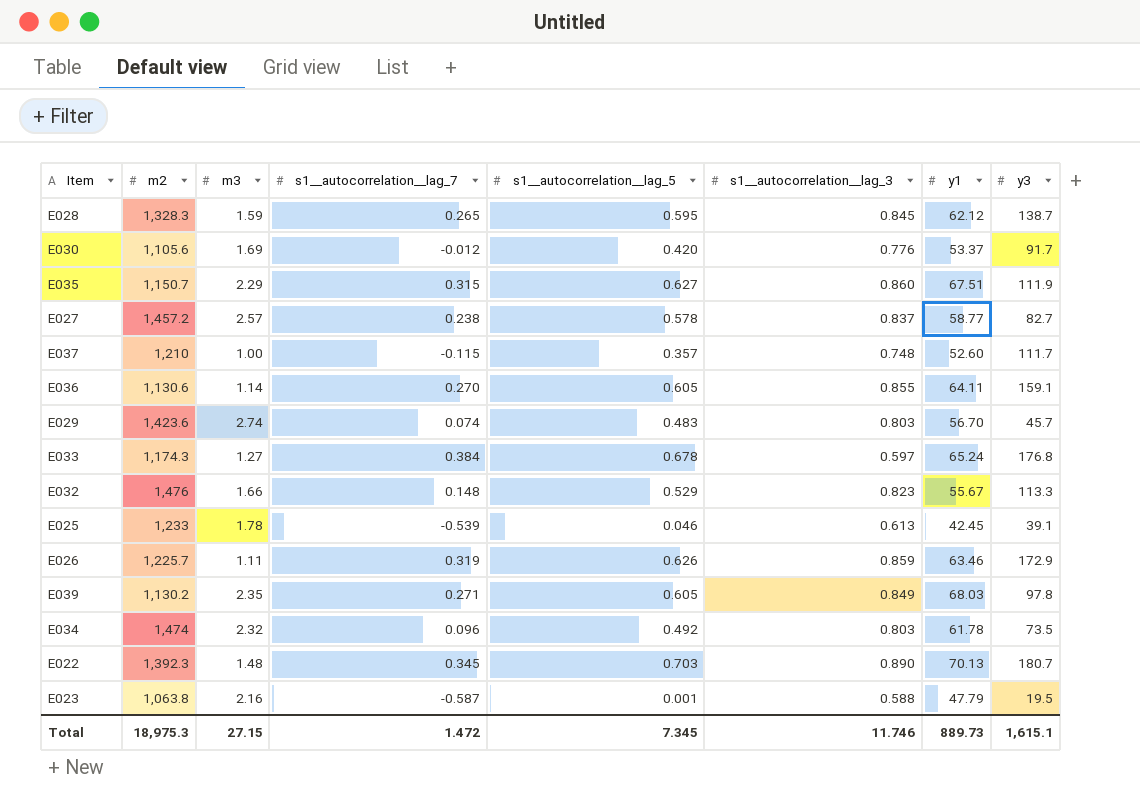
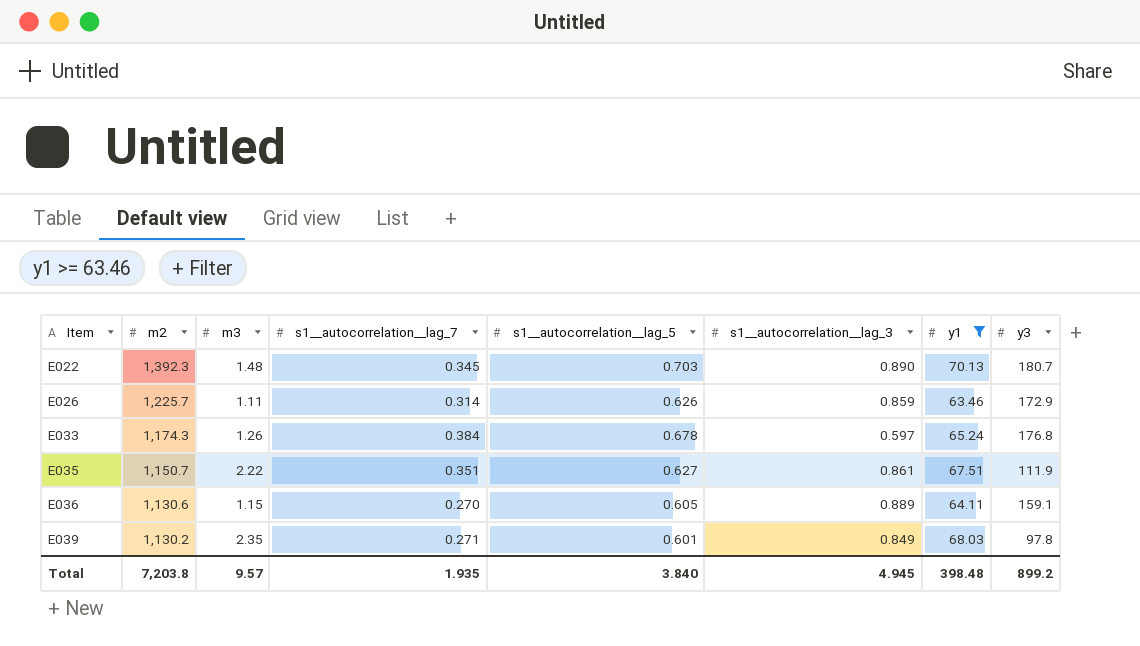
filter: none -> y1 >= 63.46
row order: none -> Item ascending
E026 | s1__autocorrelation__lag_7: 0.319 -> 0.314
E033 | m3: 1.27 -> 1.26
E035 | m3: 2.29 -> 2.22
E035 | s1__autocorrelation__lag_7: 0.315 -> 0.351
E035 | s1__autocorrelation__lag_3: 0.860 -> 0.861
E036 | m3: 1.14 -> 1.15
E036 | s1__autocorrelation__lag_3: 0.855 -> 0.889
E039 | s1__autocorrelation__lag_5: 0.605 -> 0.601
Total | m2: 18,975.3 -> 7,203.8
Total | m3: 27.15 -> 9.57
Total | s1__autocorrelation__lag_7: 1.472 -> 1.935
Total | s1__autocorrelation__lag_5: 7.345 -> 3.840
Total | s1__autocorrelation__lag_3: 11.746 -> 4.945
Total | y1: 889.73 -> 398.48
Total | y3: 1,615.1 -> 899.2

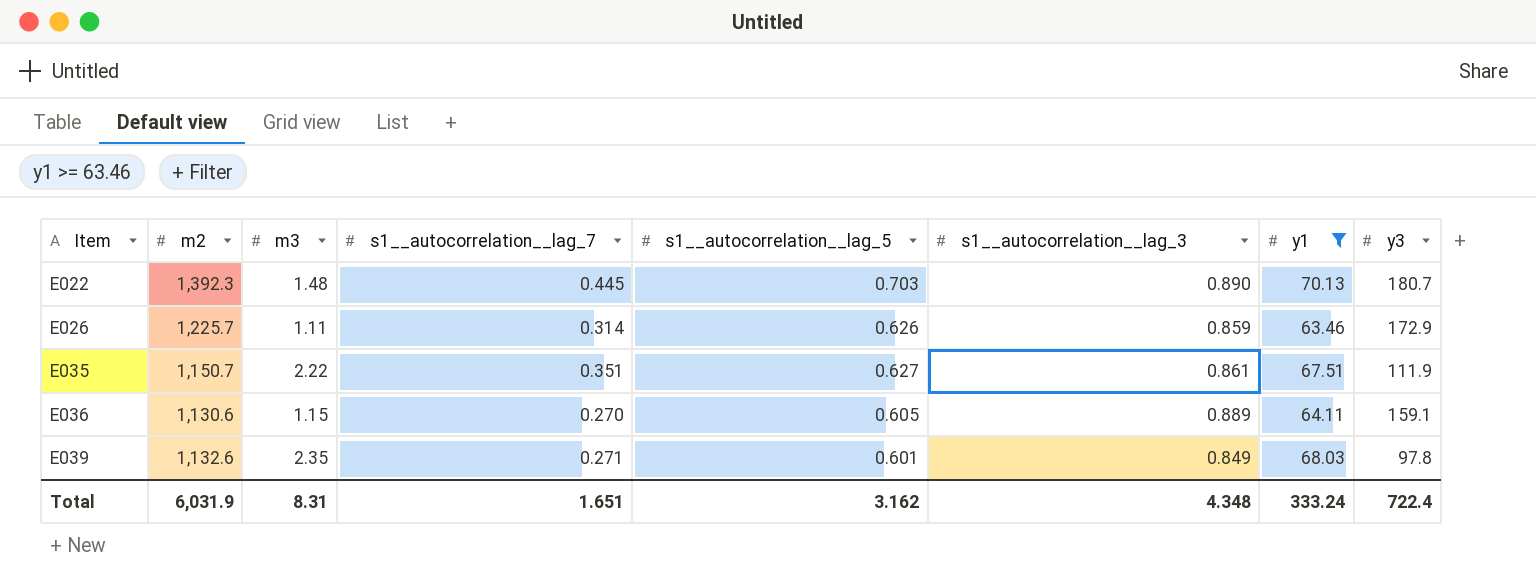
row E033: 1,174.3 | 1.26 | 0.384 | 0.678 | 0.597 | 65.24 | 176.8 -> none
E022 | s1__autocorrelation__lag_7: 0.345 -> 0.445
E039 | m2: 1,130.2 -> 1,132.6
Total | m2: 7,203.8 -> 6,031.9
Total | m3: 9.57 -> 8.31
Total | s1__autocorrelation__lag_7: 1.935 -> 1.651
Total | s1__autocorrelation__lag_5: 3.840 -> 3.162
Total | s1__autocorrelation__lag_3: 4.945 -> 4.348
Total | y1: 398.48 -> 333.24
Total | y3: 899.2 -> 722.4

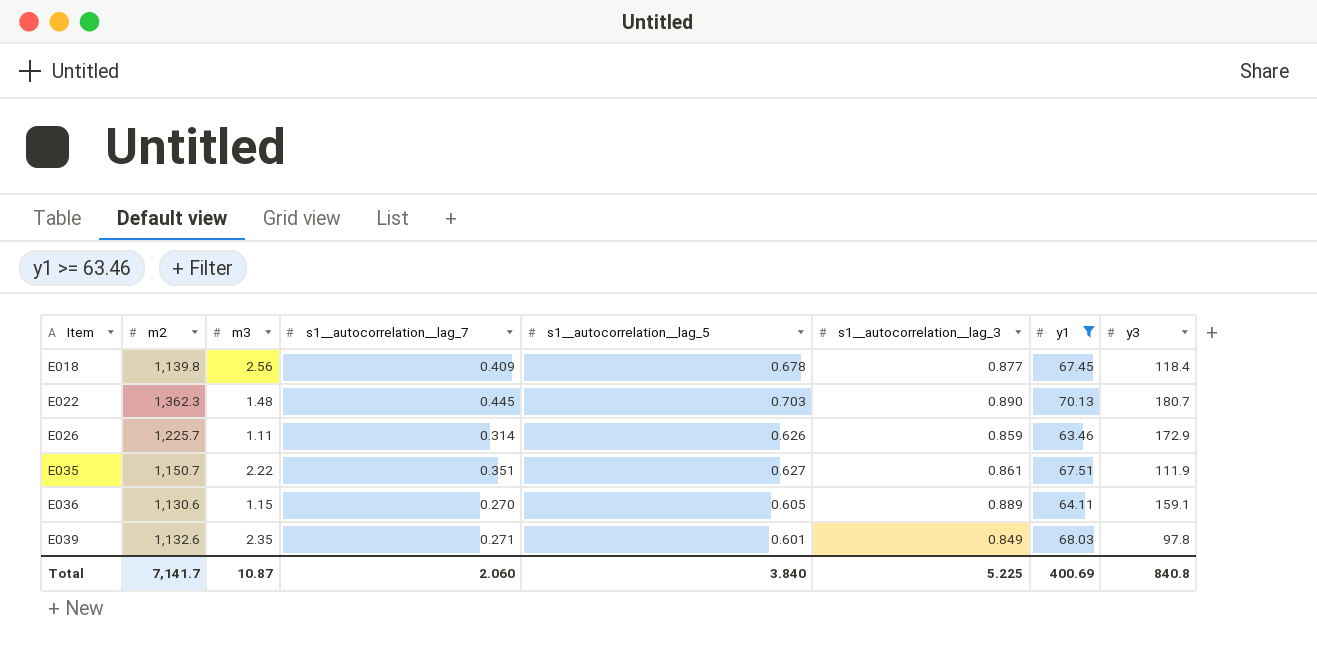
row E018: none -> 1,139.8 | 2.56 | 0.409 | 0.678 | 0.877 | 67.45 | 118.4
E022 | m2: 1,392.3 -> 1,362.3
Total | m2: 6,031.9 -> 7,141.7
Total | m3: 8.31 -> 10.87
Total | s1__autocorrelation__lag_7: 1.651 -> 2.060
Total | s1__autocorrelation__lag_5: 3.162 -> 3.840
Total | s1__autocorrelation__lag_3: 4.348 -> 5.225
Total | y1: 333.24 -> 400.69
Total | y3: 722.4 -> 840.8

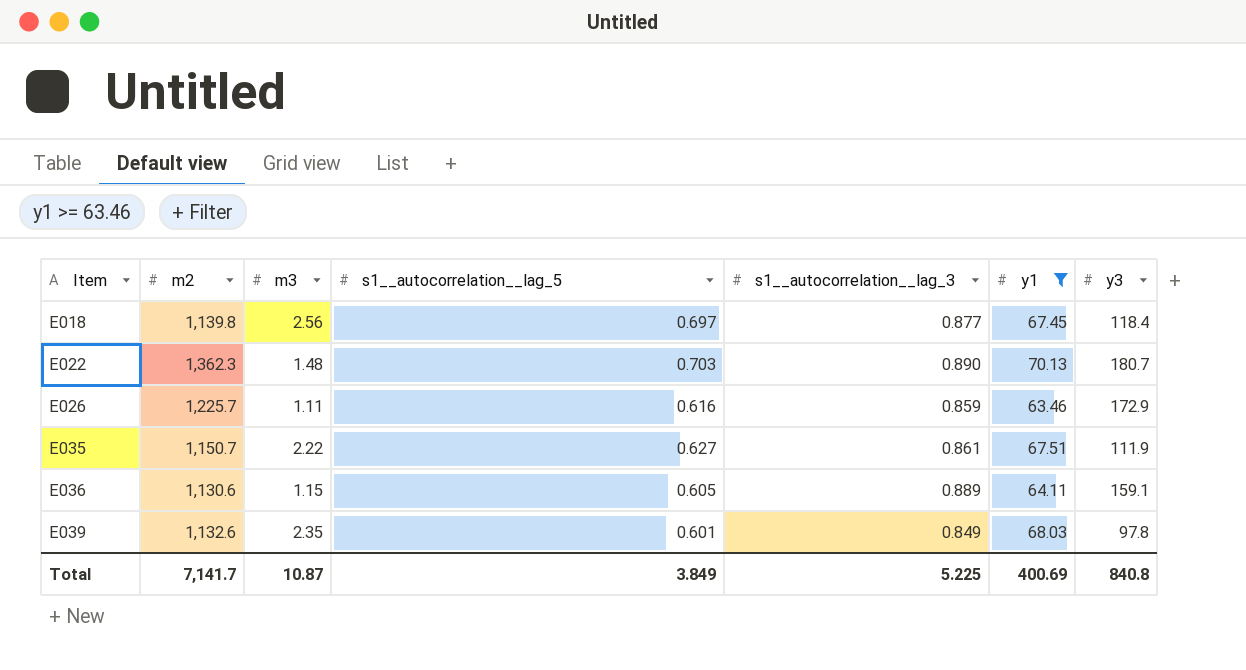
column s1__autocorrelation__lag_7 | position: 4 -> none
E018 | s1__autocorrelation__lag_5: 0.678 -> 0.697
E026 | s1__autocorrelation__lag_5: 0.626 -> 0.616
Total | s1__autocorrelation__lag_5: 3.840 -> 3.849

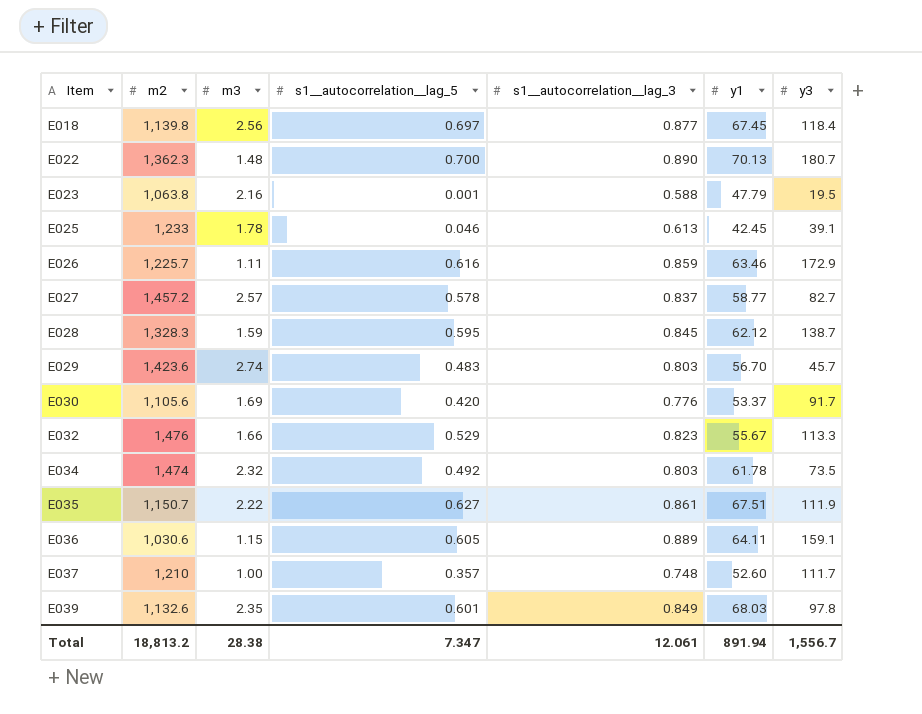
filter: y1 >= 63.46 -> none
E022 | s1__autocorrelation__lag_5: 0.703 -> 0.700
E036 | m2: 1,130.6 -> 1,030.6
Total | m2: 7,141.7 -> 18,813.2
Total | m3: 10.87 -> 28.38
Total | s1__autocorrelation__lag_5: 3.849 -> 7.347
Total | s1__autocorrelation__lag_3: 5.225 -> 12.061
Total | y1: 400.69 -> 891.94
Total | y3: 840.8 -> 1,556.7

